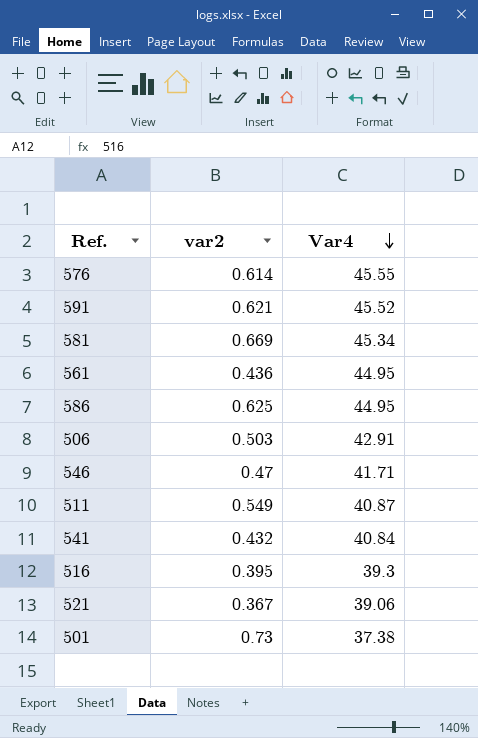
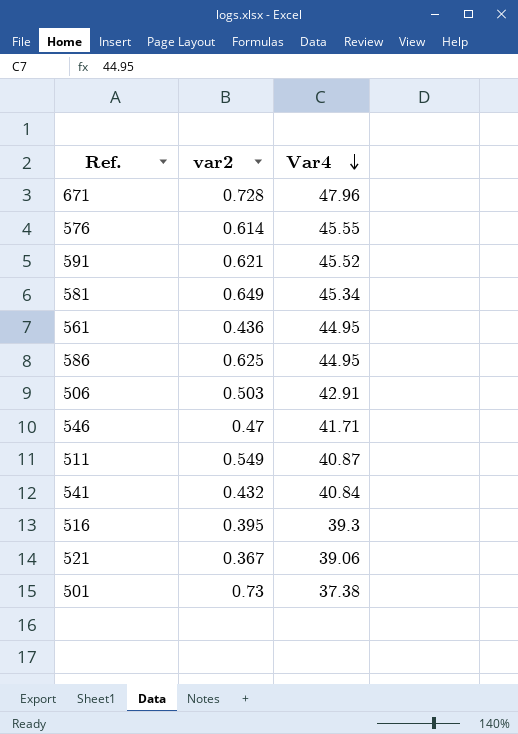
row 671: none -> 0.728 | 47.96
581 | var2: 0.669 -> 0.649

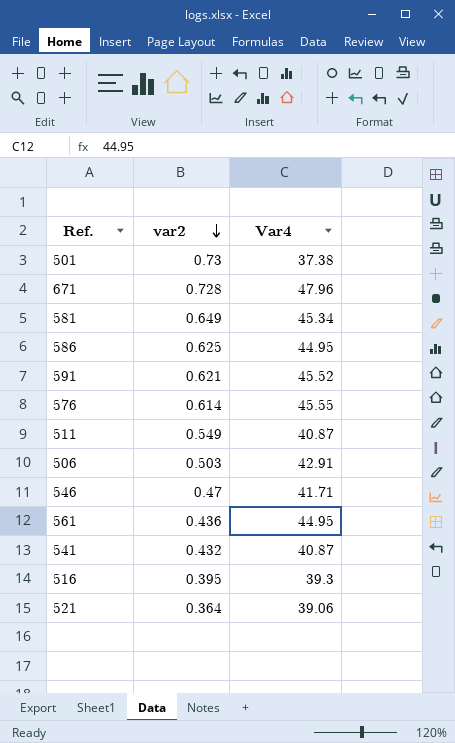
row order: Var4 descending -> var2 descending
541 | Var4: 40.84 -> 40.87
521 | var2: 0.367 -> 0.364

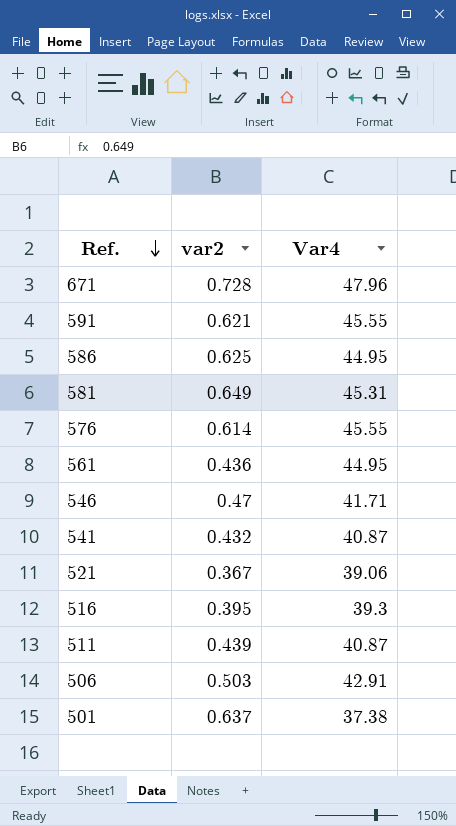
row order: var2 descending -> Ref. descending
591 | Var4: 45.52 -> 45.55
581 | Var4: 45.34 -> 45.31
521 | var2: 0.364 -> 0.367
511 | var2: 0.549 -> 0.439
501 | var2: 0.73 -> 0.637

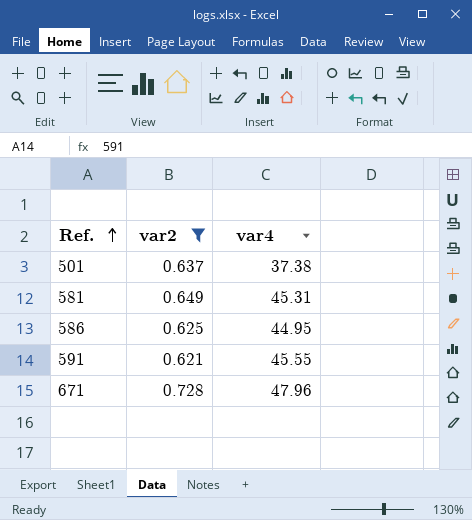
filter: none -> var2 >= 0.621
row order: Ref. descending -> Ref. ascending
column name: Var4 -> var4

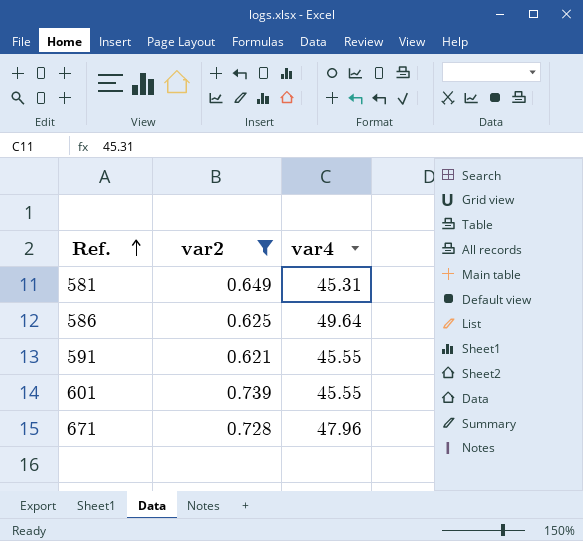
row 501: 0.637 | 37.38 -> none
586 | var4: 44.95 -> 49.64
row 601: none -> 0.739 | 45.55

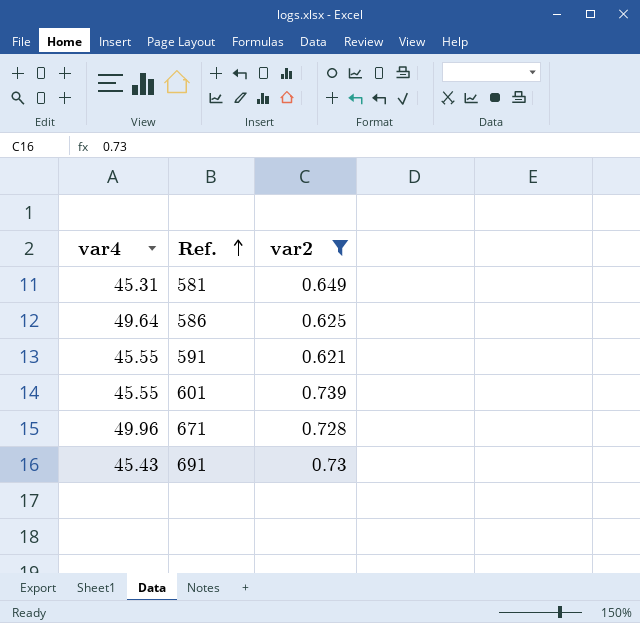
column var4 | position: 3 -> 1
671 | var4: 47.96 -> 49.96
row 691: none -> 45.43 | 0.73

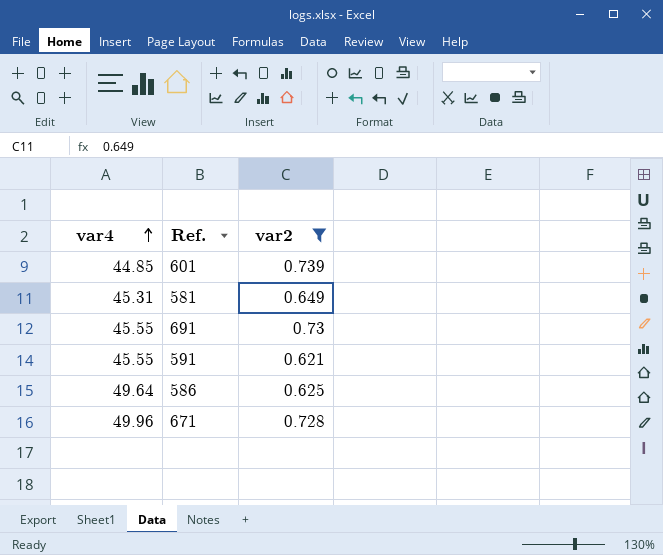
row order: Ref. ascending -> var4 ascending
601 | var4: 45.55 -> 44.85
691 | var4: 45.43 -> 45.55

